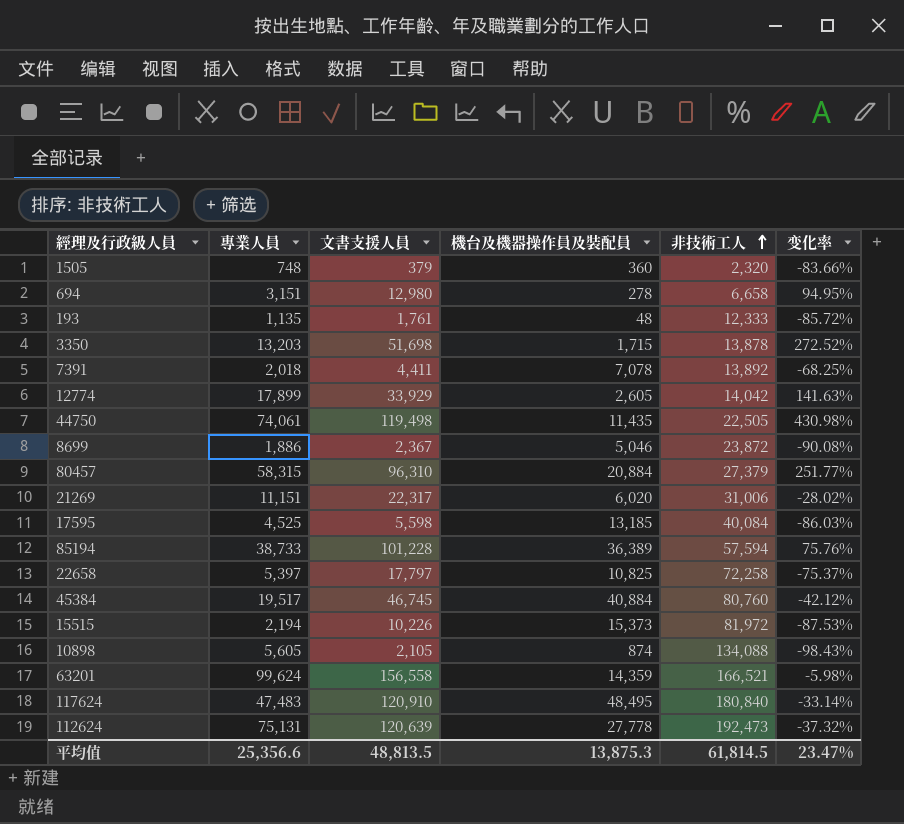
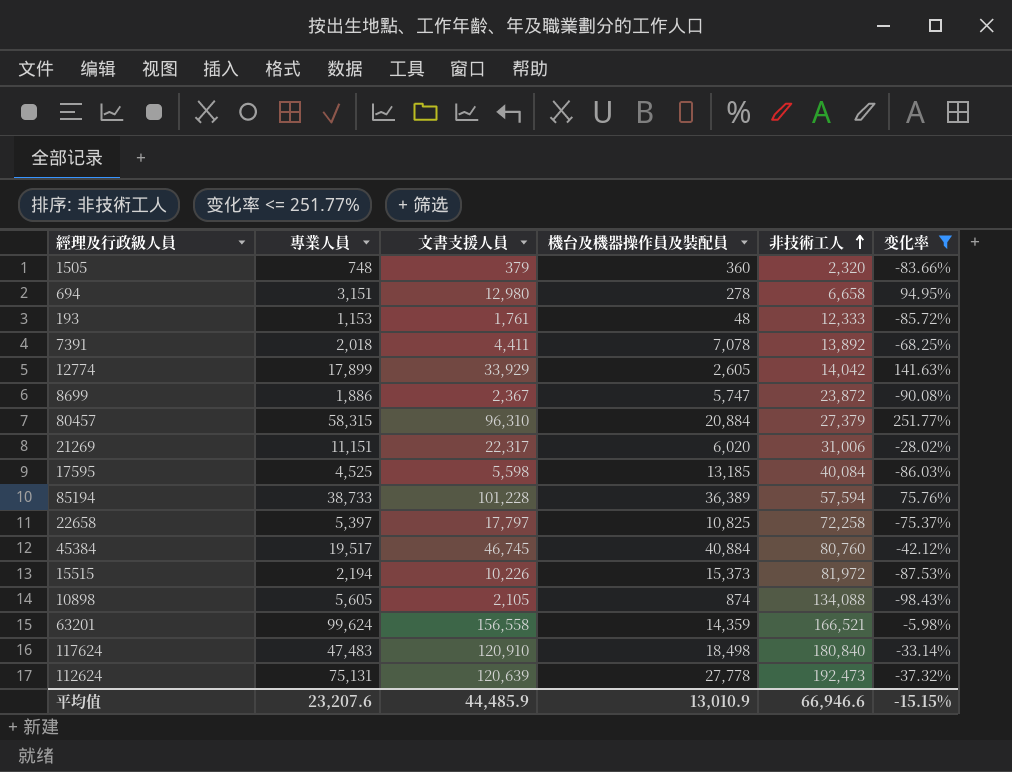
filter: none -> 变化率 <= 251.77%
193 | 專業人員: 1,135 -> 1,153
8699 | 機台及機器操作員及裝配員: 5,046 -> 5,747
117624 | 機台及機器操作員及裝配員: 48,495 -> 18,498
平均值 | 專業人員: 25,356.6 -> 23,207.6
平均值 | 文書支援人員: 48,813.5 -> 44,485.9
平均值 | 機台及機器操作員及裝配員: 13,875.3 -> 13,010.9
平均值 | 非技術工人: 61,814.5 -> 66,946.6
平均值 | 变化率: 23.47% -> -15.15%

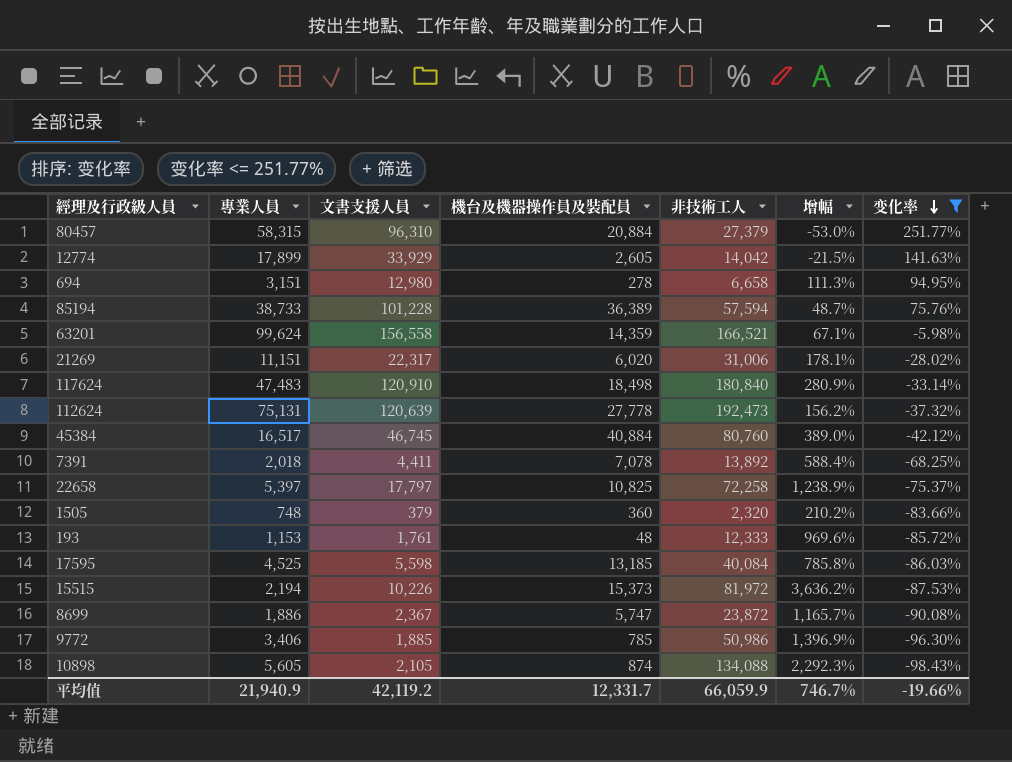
row order: 非技術工人 ascending -> 变化率 descending
column 增幅 | formula: none -> ([非技術工人] - [專業人員]) / [專業人員]
45384 | 專業人員: 19,517 -> 16,517
row 9772: none -> 3,406 | 1,885 | 785 | 50,986 | 1,396.9% | -96.30%
平均值 | 專業人員: 23,207.6 -> 21,940.9
平均值 | 文書支援人員: 44,485.9 -> 42,119.2
平均值 | 機台及機器操作員及裝配員: 13,010.9 -> 12,331.7
平均值 | 非技術工人: 66,946.6 -> 66,059.9
平均值 | 变化率: -15.15% -> -19.66%

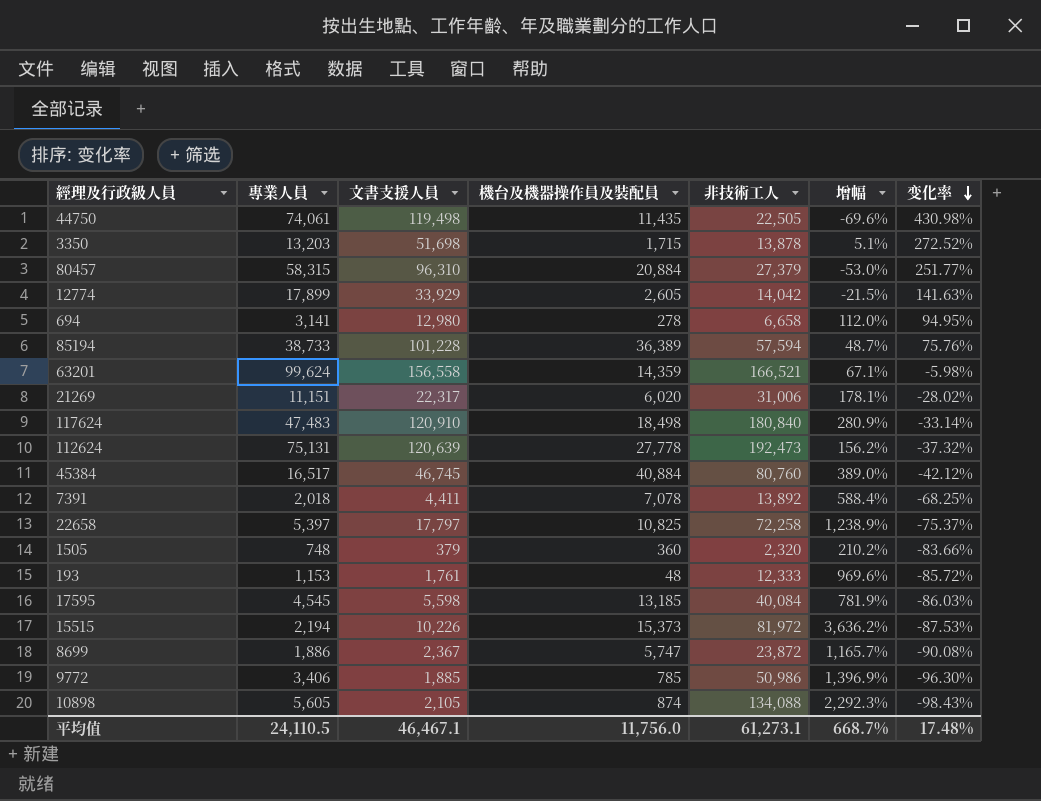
filter: 变化率 <= 251.77% -> none
694 | 專業人員: 3,151 -> 3,141
694 | 增幅: 111.3% -> 112.0%
17595 | 專業人員: 4,525 -> 4,545
17595 | 增幅: 785.8% -> 781.9%
平均值 | 專業人員: 21,940.9 -> 24,110.5
平均值 | 文書支援人員: 42,119.2 -> 46,467.1
平均值 | 機台及機器操作員及裝配員: 12,331.7 -> 11,756.0
平均值 | 非技術工人: 66,059.9 -> 61,273.1
平均值 | 增幅: 746.7% -> 668.7%
平均值 | 变化率: -19.66% -> 17.48%

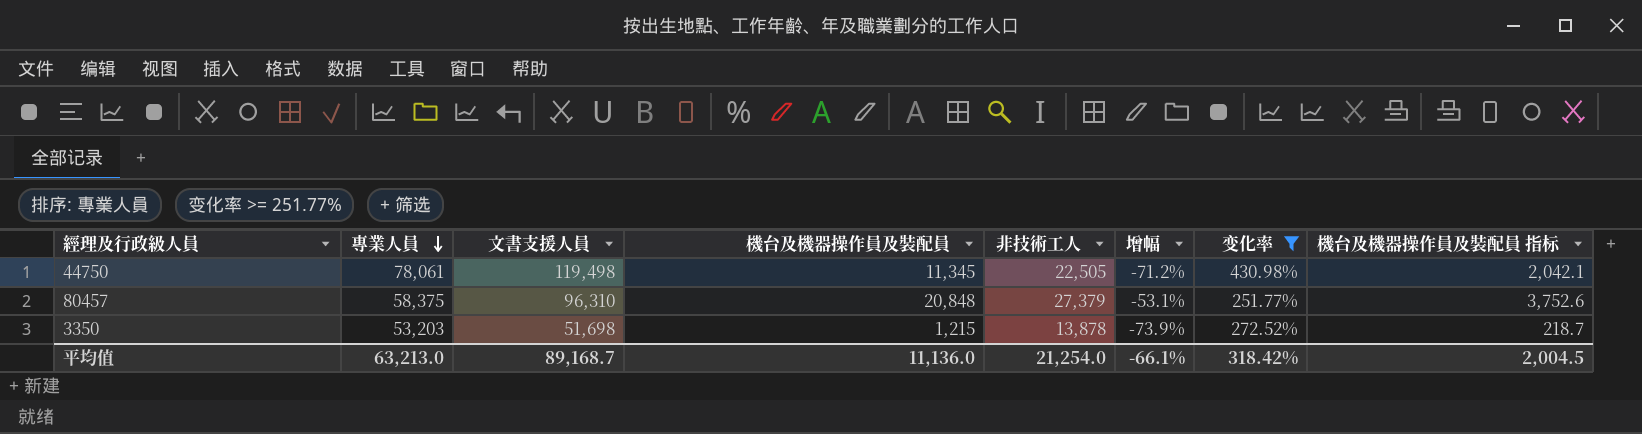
filter: none -> 变化率 >= 251.77%
row order: 变化率 descending -> 專業人員 descending
column 機台及機器操作員及裝配員 指标 | formula: none -> [機台及機器操作員及裝配員] * 0.18
44750 | 專業人員: 74,061 -> 78,061
44750 | 機台及機器操作員及裝配員: 11,435 -> 11,345
44750 | 增幅: -69.6% -> -71.2%
80457 | 專業人員: 58,315 -> 58,375
80457 | 機台及機器操作員及裝配員: 20,884 -> 20,848
80457 | 增幅: -53.0% -> -53.1%
3350 | 專業人員: 13,203 -> 53,203
3350 | 機台及機器操作員及裝配員: 1,715 -> 1,215
3350 | 增幅: 5.1% -> -73.9%
平均值 | 專業人員: 24,110.5 -> 63,213.0
平均值 | 文書支援人員: 46,467.1 -> 89,168.7
平均值 | 機台及機器操作員及裝配員: 11,756.0 -> 11,136.0
平均值 | 非技術工人: 61,273.1 -> 21,254.0
平均值 | 增幅: 668.7% -> -66.1%
平均值 | 变化率: 17.48% -> 318.42%

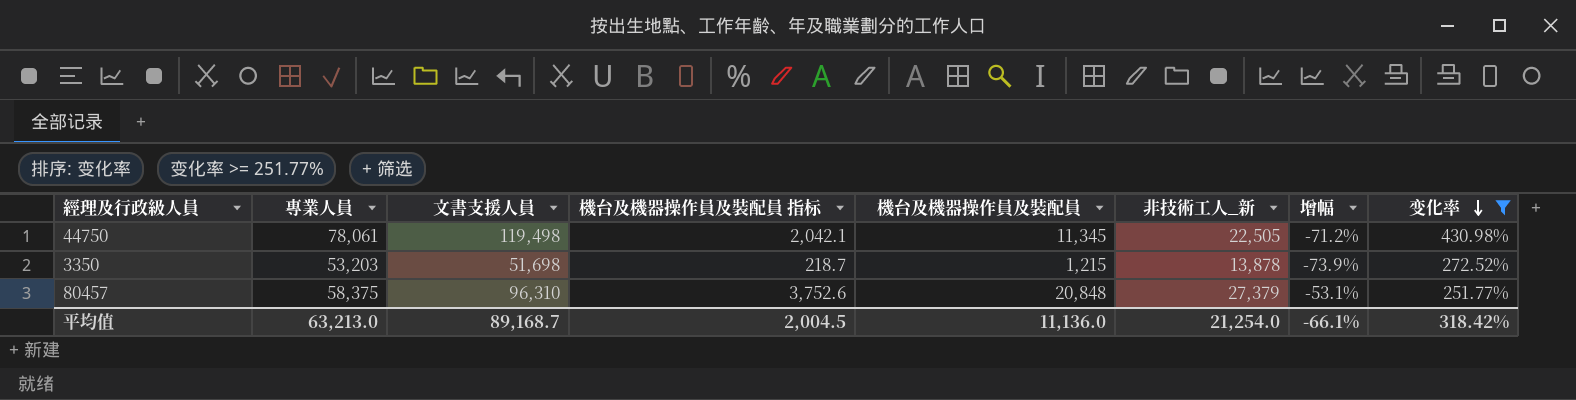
row order: 專業人員 descending -> 变化率 descending
column 機台及機器操作員及裝配員 指标 | position: 8 -> 4
column name: 非技術工人 -> 非技術工人_新

